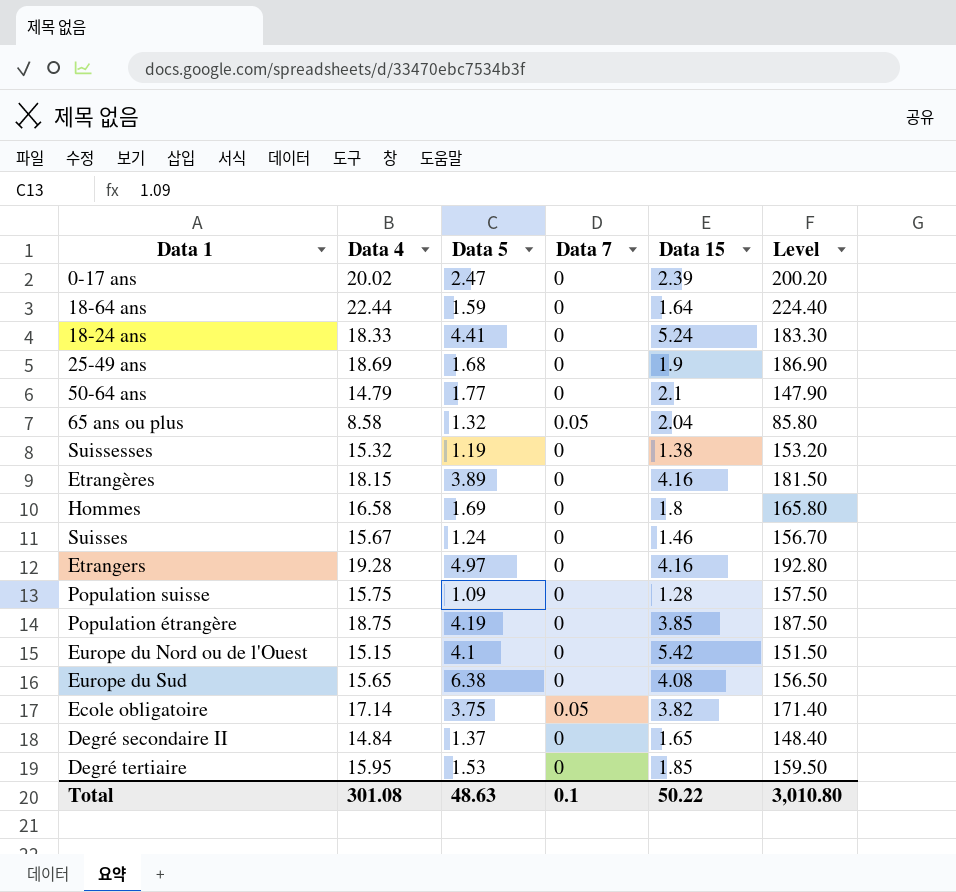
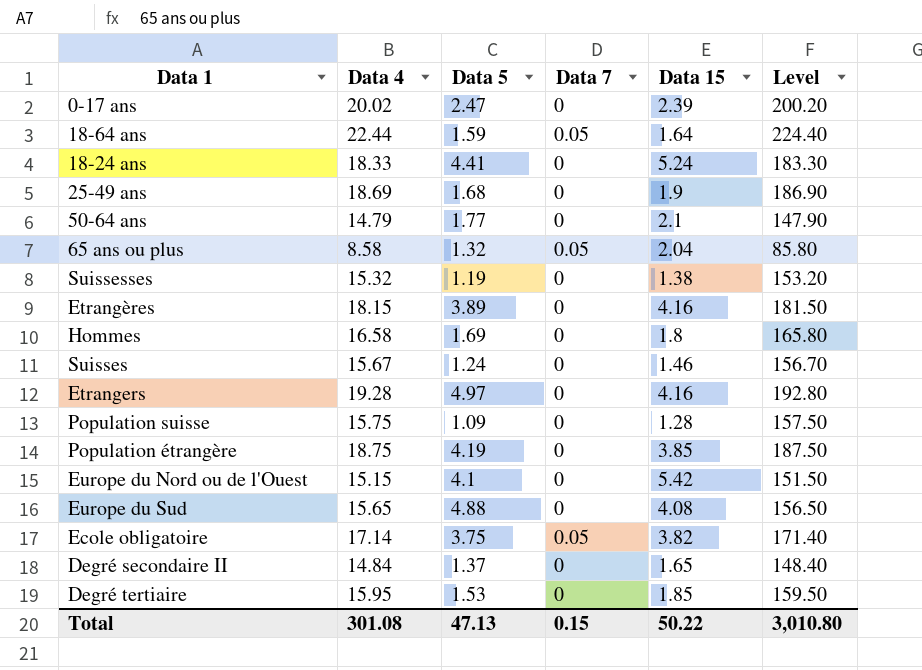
18-64 ans | Data 7: 0 -> 0.05
Europe du Sud | Data 5: 6.38 -> 4.88
Total | Data 5: 48.63 -> 47.13
Total | Data 7: 0.1 -> 0.15

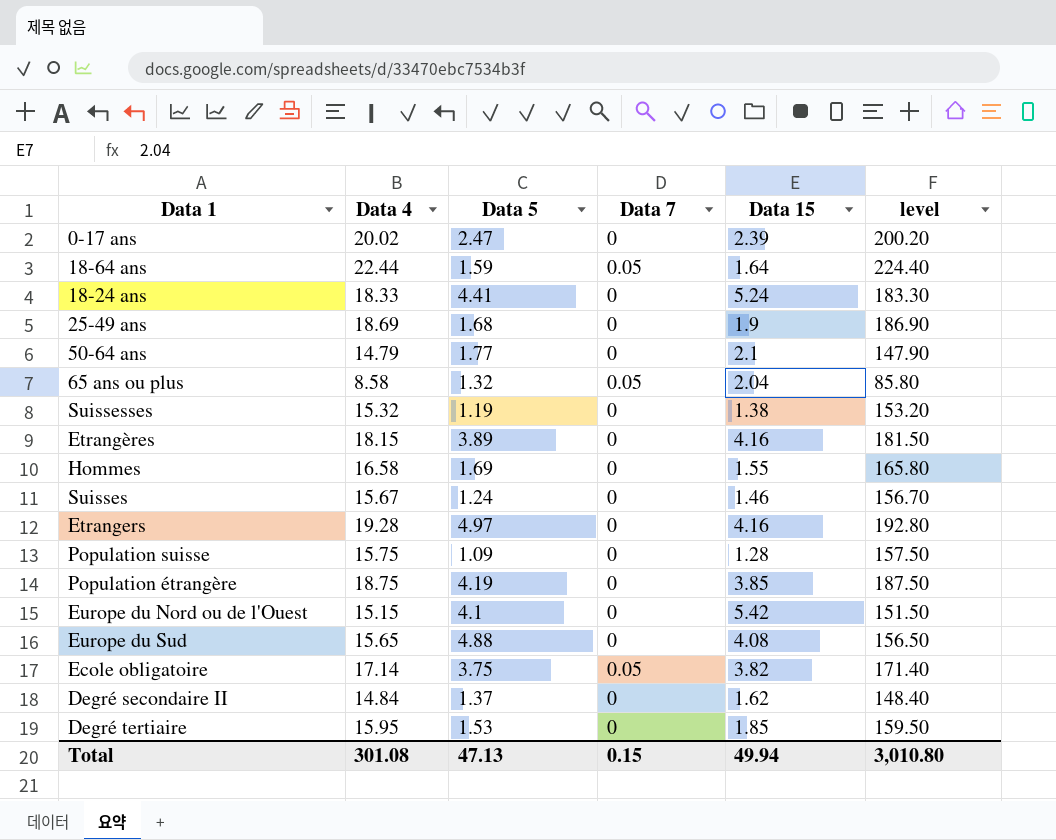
column name: Level -> level
Hommes | Data 15: 1.8 -> 1.55
Degré secondaire II | Data 15: 1.65 -> 1.62
Total | Data 15: 50.22 -> 49.94

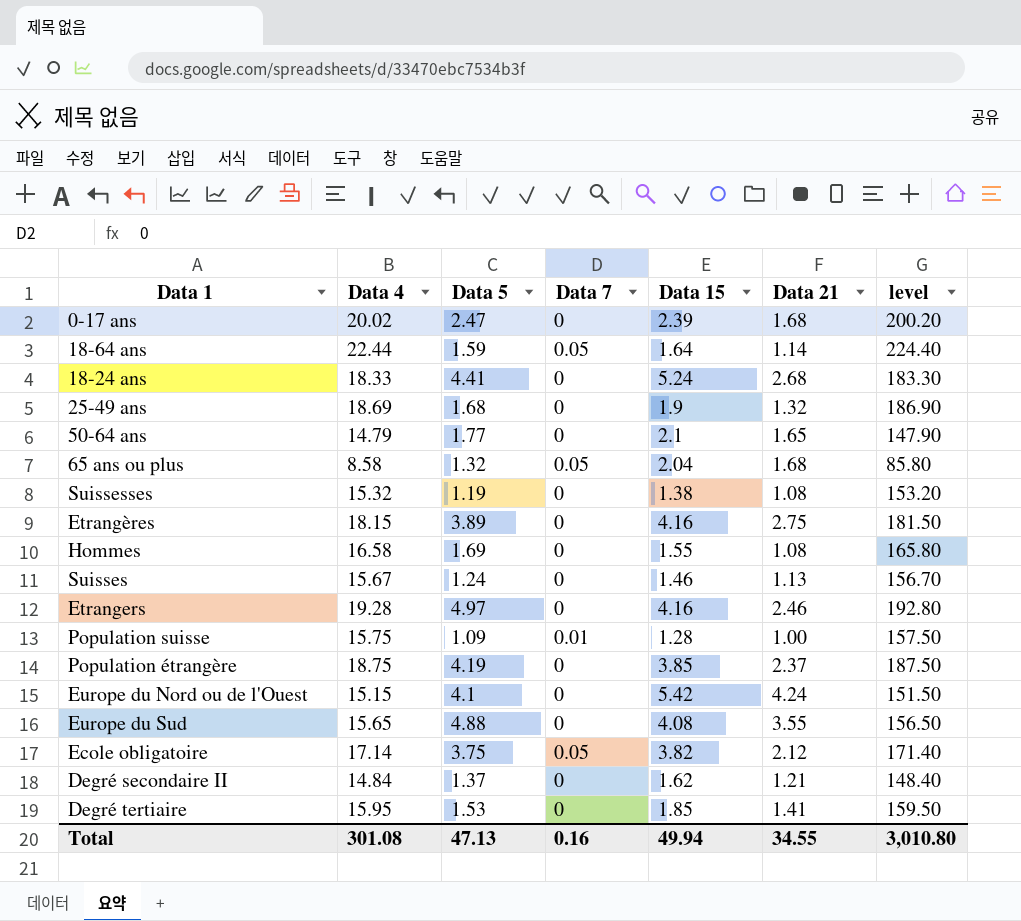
column Data 21 | position: none -> 6
Population suisse | Data 7: 0 -> 0.01
Total | Data 7: 0.15 -> 0.16

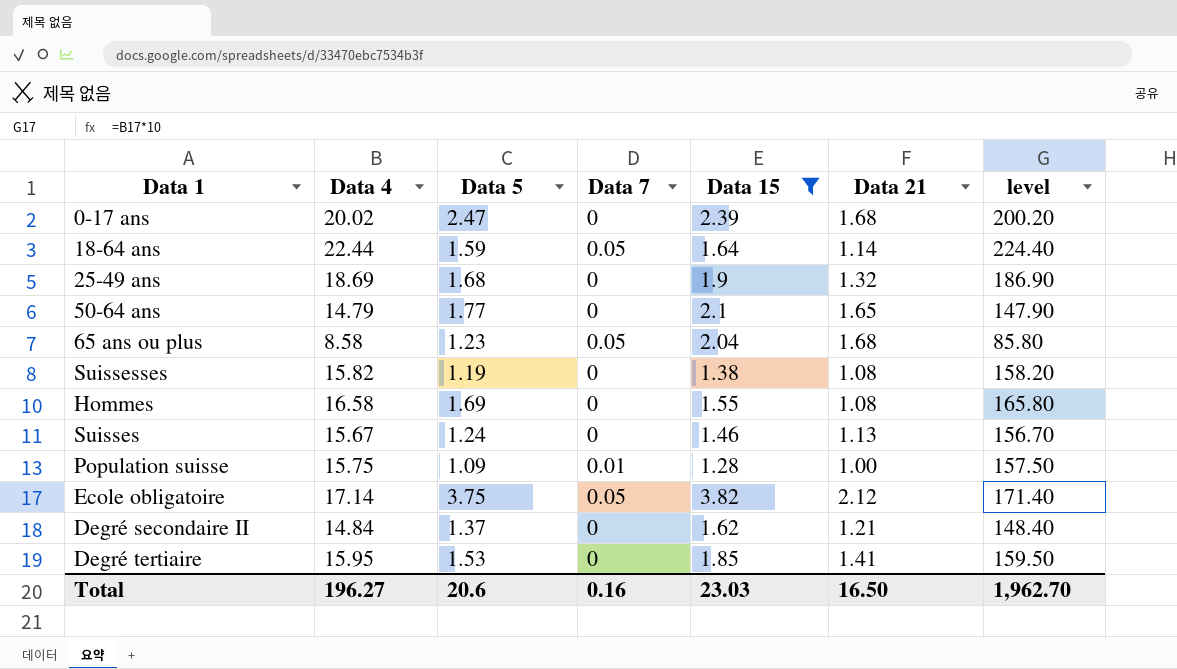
filter: none -> Data 15 <= 3.82
65 ans ou plus | Data 5: 1.32 -> 1.23
Suissesses | Data 4: 15.32 -> 15.82
Suissesses | level: 153.20 -> 158.20
Total | Data 4: 301.08 -> 196.27
Total | Data 5: 47.13 -> 20.6
Total | Data 15: 49.94 -> 23.03
Total | Data 21: 34.55 -> 16.50
Total | level: 3,010.80 -> 1,962.70

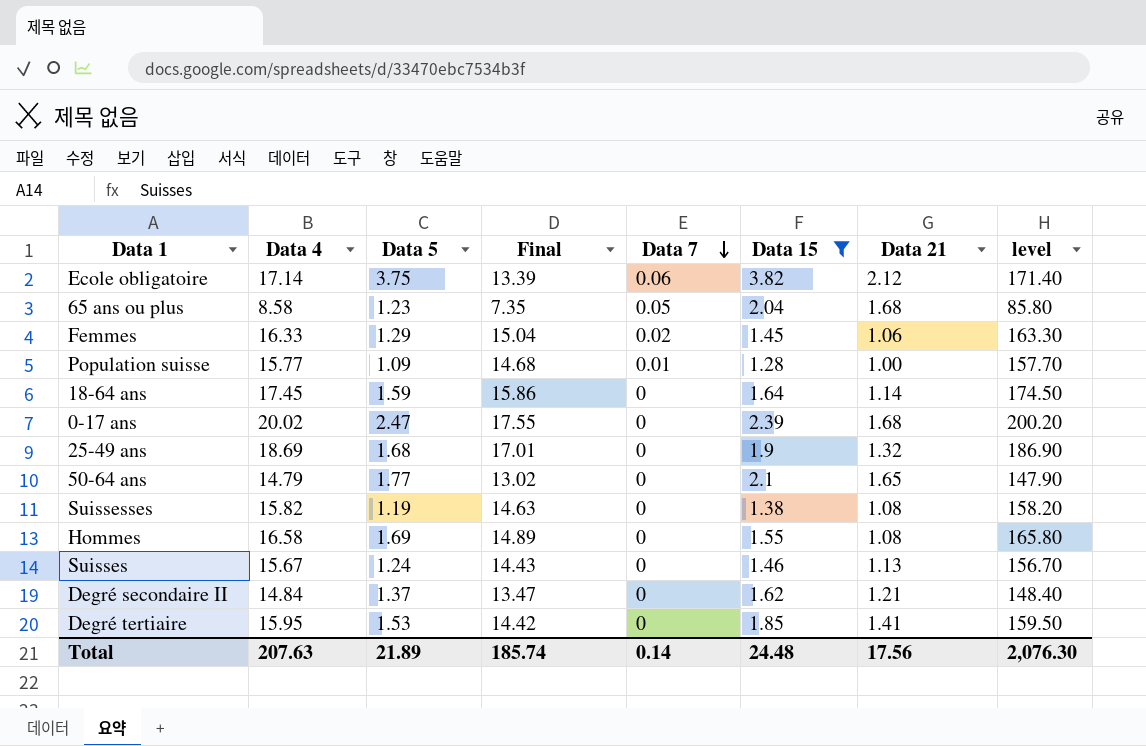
row order: none -> Data 7 descending
column Final | formula: none -> [Data 4] - [Data 5]
Ecole obligatoire | Data 7: 0.05 -> 0.06
row Femmes: none -> 16.33 | 1.29 | 15.04 | 0.02 | 1.45 | 1.06 | 163.30
Population suisse | Data 4: 15.75 -> 15.77
Population suisse | level: 157.50 -> 157.70
18-64 ans | Data 4: 22.44 -> 17.45
18-64 ans | Data 7: 0.05 -> 0
18-64 ans | level: 224.40 -> 174.50
Total | Data 4: 196.27 -> 207.63
Total | Data 5: 20.6 -> 21.89
Total | Data 7: 0.16 -> 0.14
Total | Data 15: 23.03 -> 24.48
Total | Data 21: 16.50 -> 17.56
Total | level: 1,962.70 -> 2,076.30

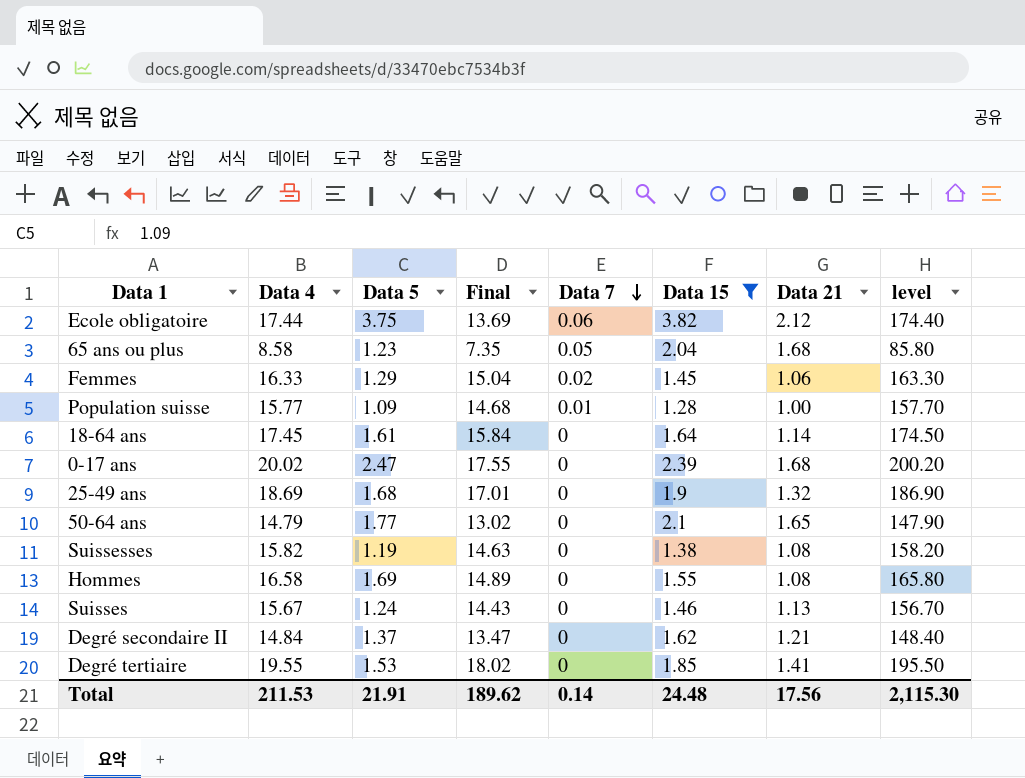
Ecole obligatoire | Data 4: 17.14 -> 17.44
Ecole obligatoire | Final: 13.39 -> 13.69
Ecole obligatoire | level: 171.40 -> 174.40
18-64 ans | Data 5: 1.59 -> 1.61
18-64 ans | Final: 15.86 -> 15.84
Degré tertiaire | Data 4: 15.95 -> 19.55
Degré tertiaire | Final: 14.42 -> 18.02
Degré tertiaire | level: 159.50 -> 195.50
Total | Data 4: 207.63 -> 211.53
Total | Data 5: 21.89 -> 21.91
Total | Final: 185.74 -> 189.62
Total | level: 2,076.30 -> 2,115.30

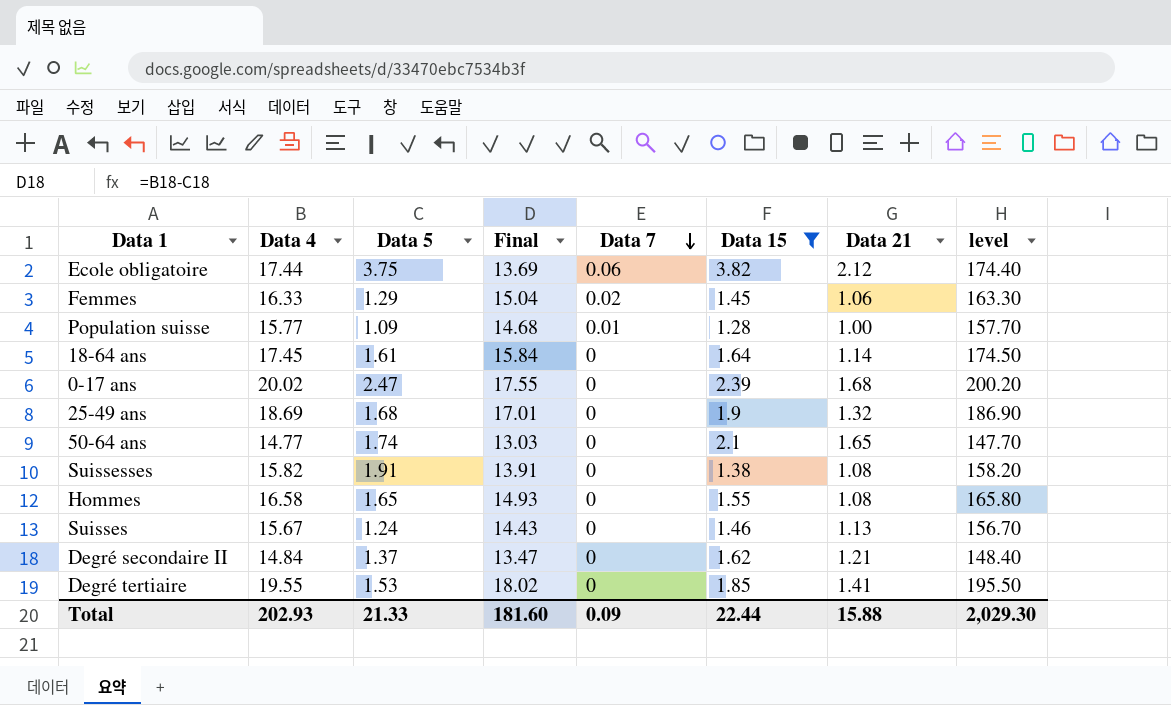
row 65 ans ou plus: 8.58 | 1.23 | 7.35 | 0.05 | 2.04 | 1.68 | 85.80 -> none
50-64 ans | Data 4: 14.79 -> 14.77
50-64 ans | Data 5: 1.77 -> 1.74
50-64 ans | Final: 13.02 -> 13.03
50-64 ans | level: 147.90 -> 147.70
Suissesses | Data 5: 1.19 -> 1.91
Suissesses | Final: 14.63 -> 13.91
Hommes | Data 5: 1.69 -> 1.65
Hommes | Final: 14.89 -> 14.93
Total | Data 4: 211.53 -> 202.93
Total | Data 5: 21.91 -> 21.33
Total | Final: 189.62 -> 181.60
Total | Data 7: 0.14 -> 0.09
Total | Data 15: 24.48 -> 22.44
Total | Data 21: 17.56 -> 15.88
Total | level: 2,115.30 -> 2,029.30

